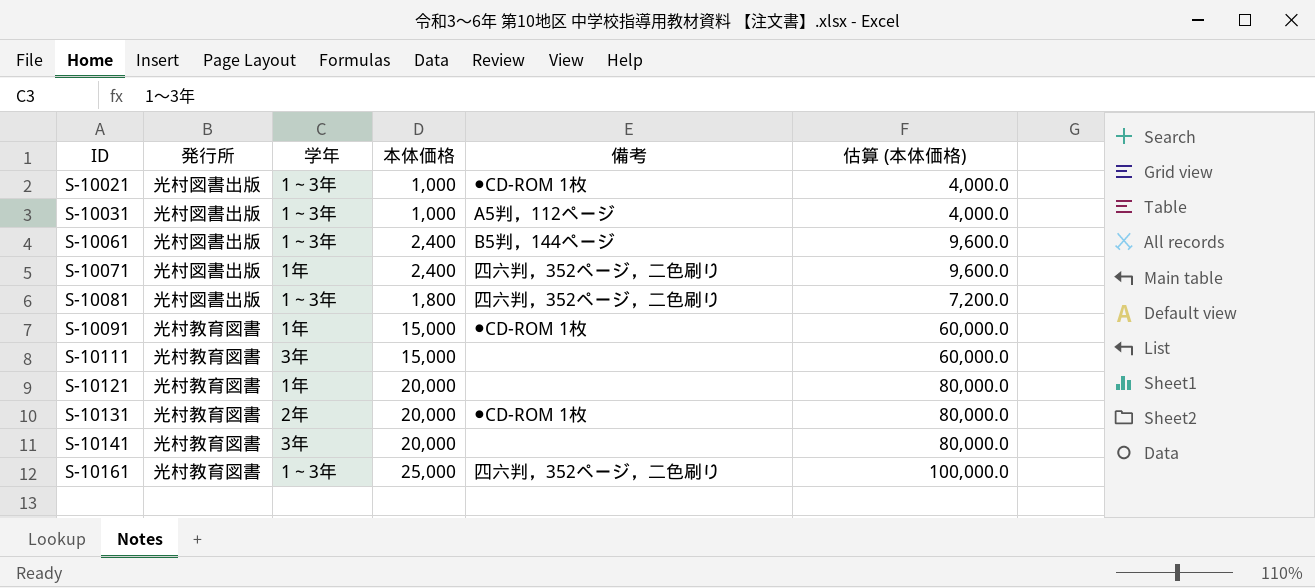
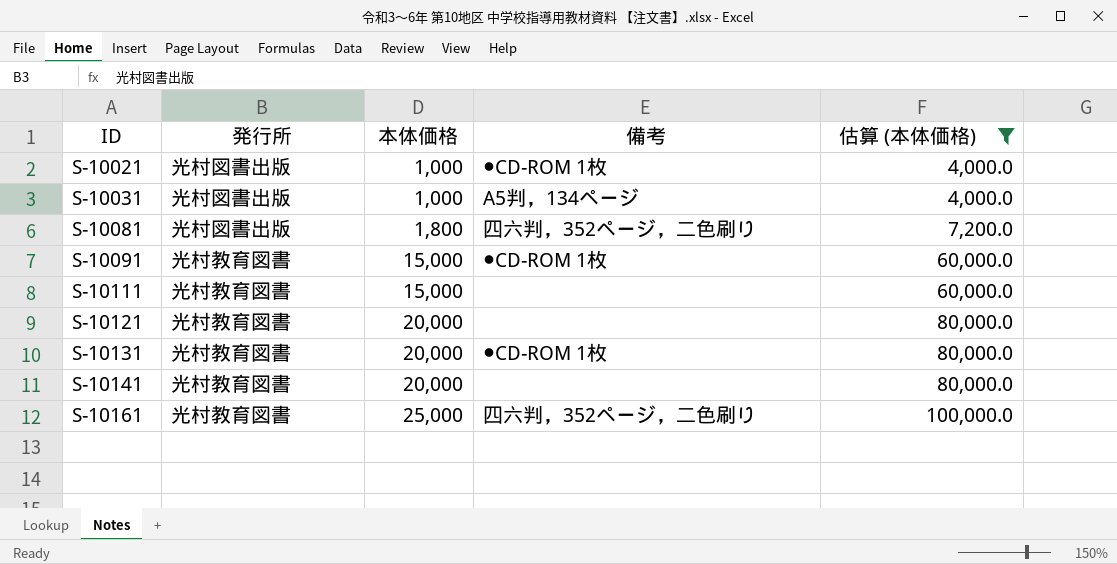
filter: none -> 估算 (本体価格) != 9,600.0
column 学年 | position: 3 -> none
S-10031 | 備考: A5判，112ページ -> A5判，134ページ

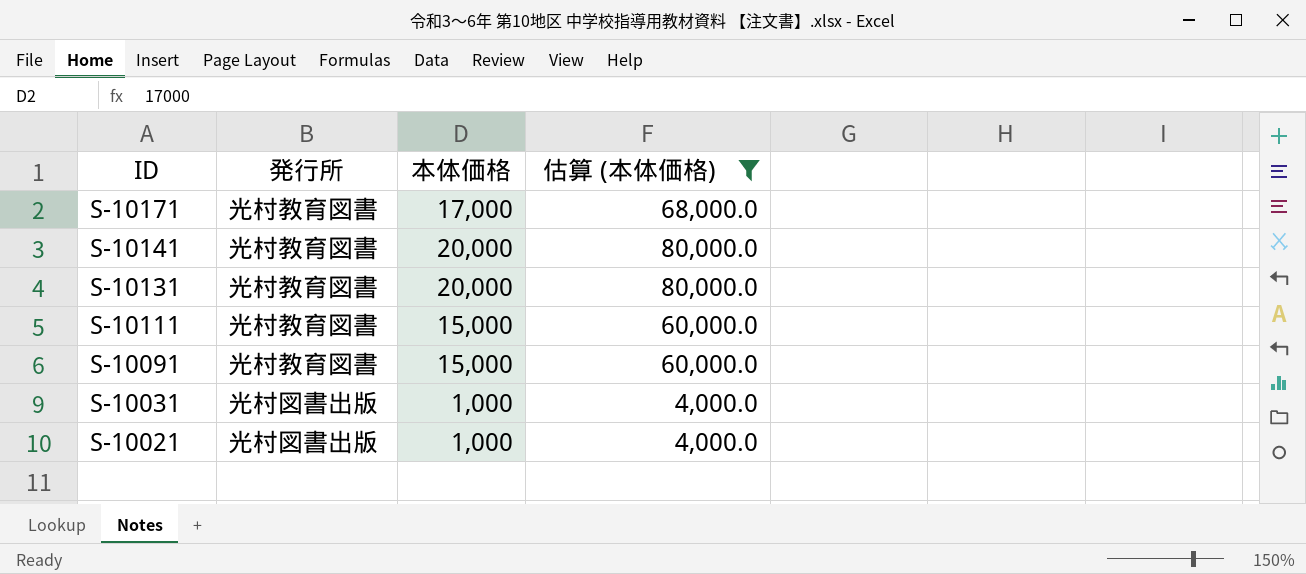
row order: ID ascending -> ID descending
column 備考 | position: 4 -> none
row S-10081: 光村図書出版 | 1,800 | 四六判，352ページ，二色刷り | 7,200.0 -> none
row S-10121: 光村教育図書 | 20,000 | none | 80,000.0 -> none
row S-10161: 光村教育図書 | 25,000 | 四六判，352ページ，二色刷り | 100,000.0 -> none
row S-10171: none -> 光村教育図書 | 17,000 | 68,000.0

